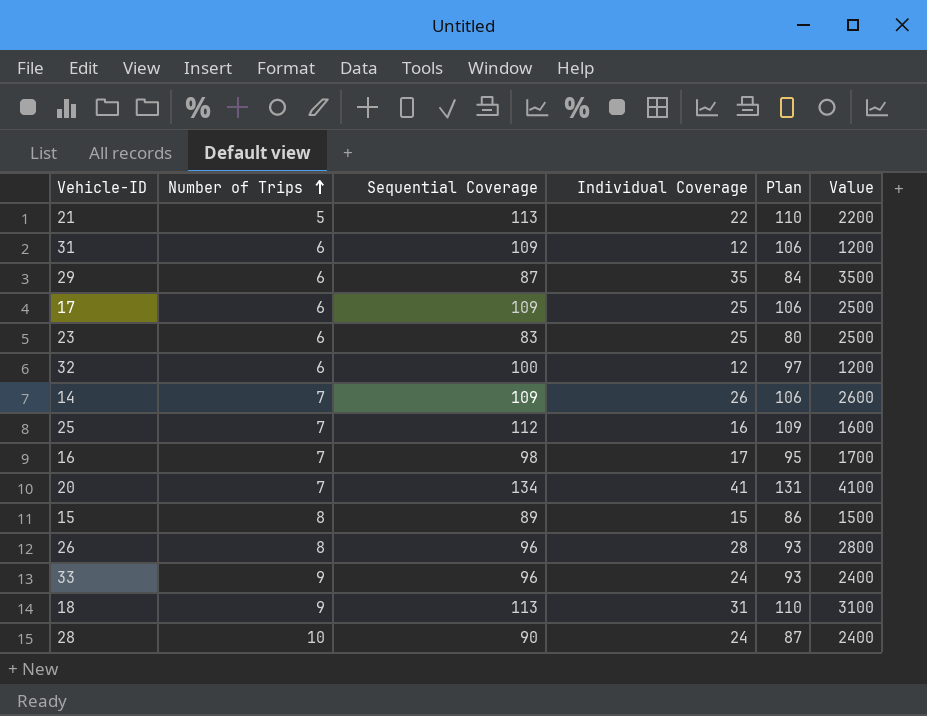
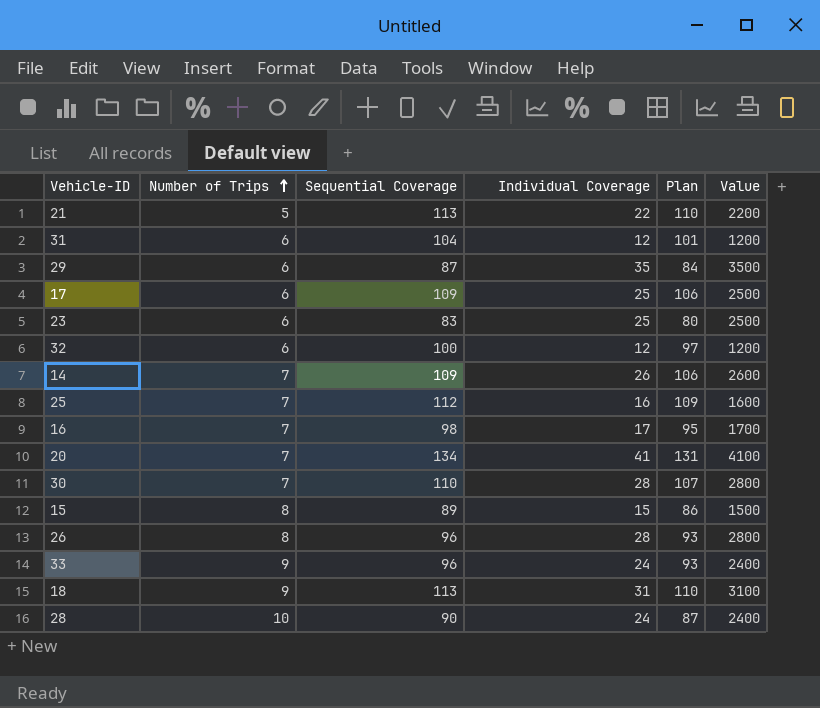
31 | Sequential Coverage: 109 -> 104
31 | Plan: 106 -> 101
row 30: none -> 7 | 110 | 28 | 107 | 2800

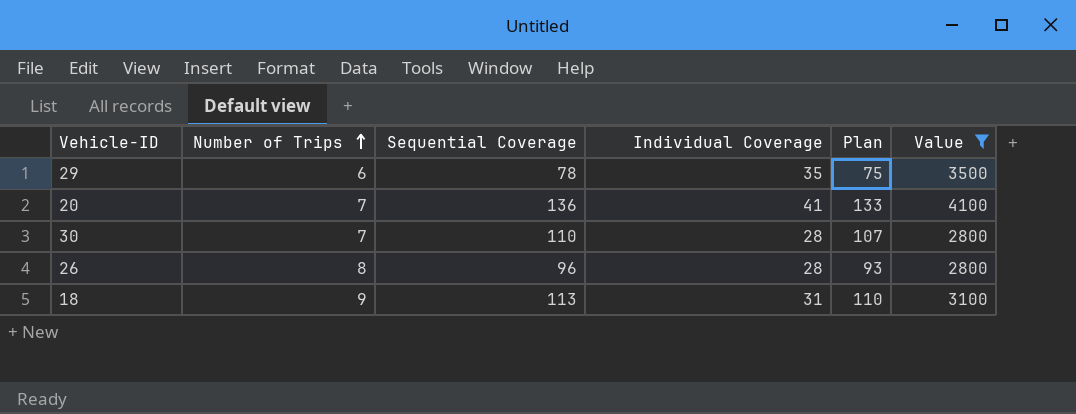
filter: none -> Value >= 2800
29 | Sequential Coverage: 87 -> 78
29 | Plan: 84 -> 75
20 | Sequential Coverage: 134 -> 136
20 | Plan: 131 -> 133

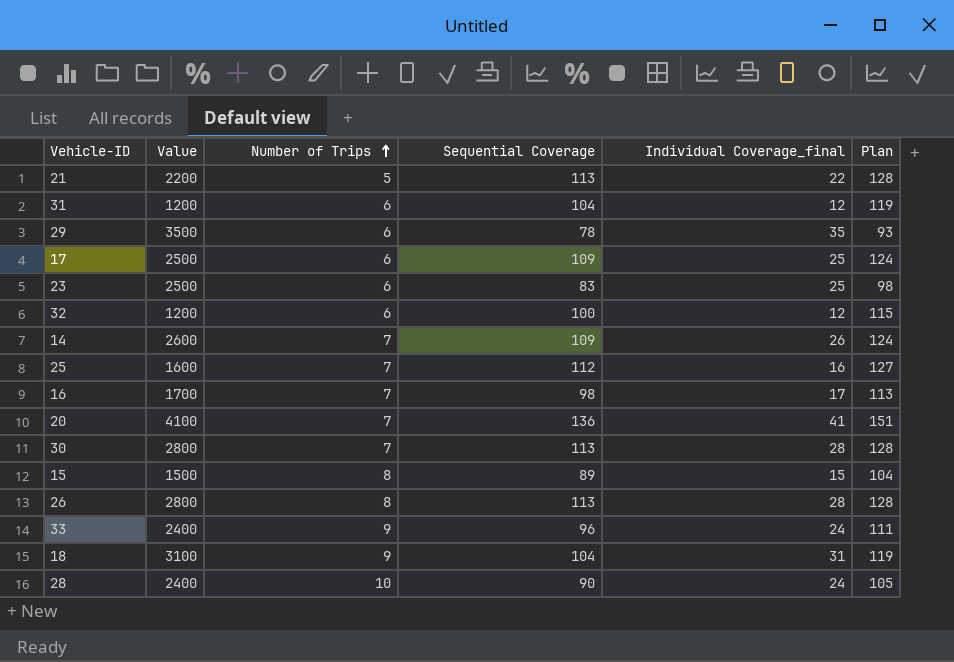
filter: Value >= 2800 -> none
column Value | position: 6 -> 2
column name: Individual Coverage -> Individual Coverage_final
column Plan | formula: [Sequential Coverage] - 3 -> [Sequential Coverage] + 15
30 | Sequential Coverage: 110 -> 113
26 | Sequential Coverage: 96 -> 113
18 | Sequential Coverage: 113 -> 104

